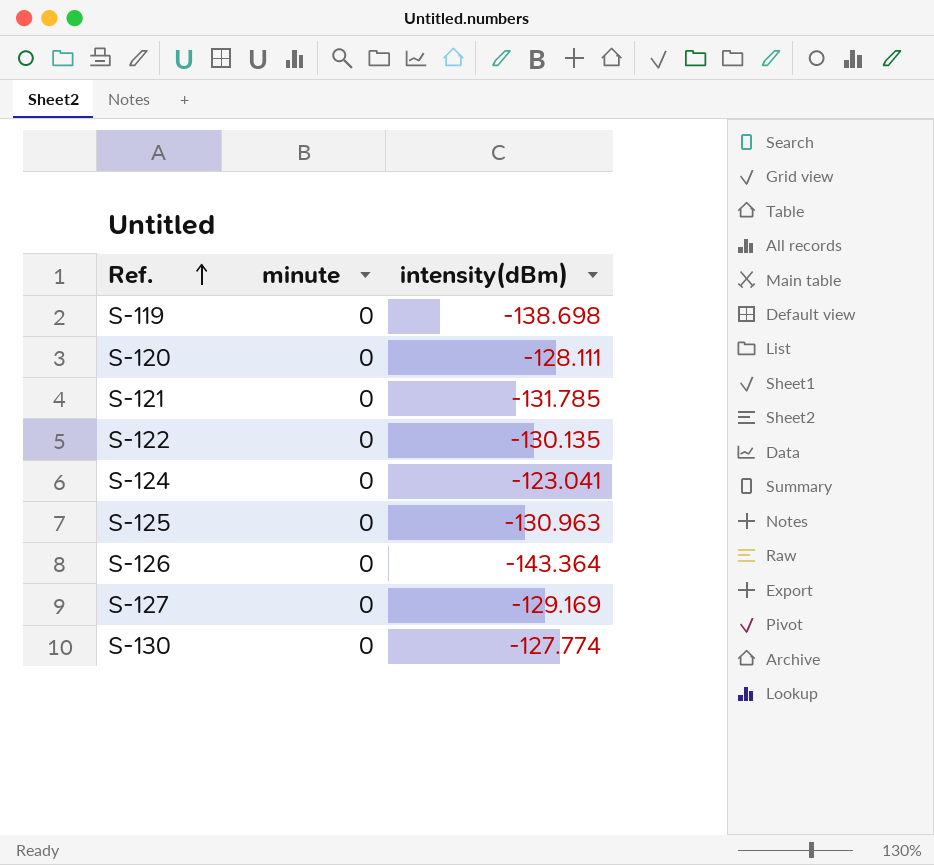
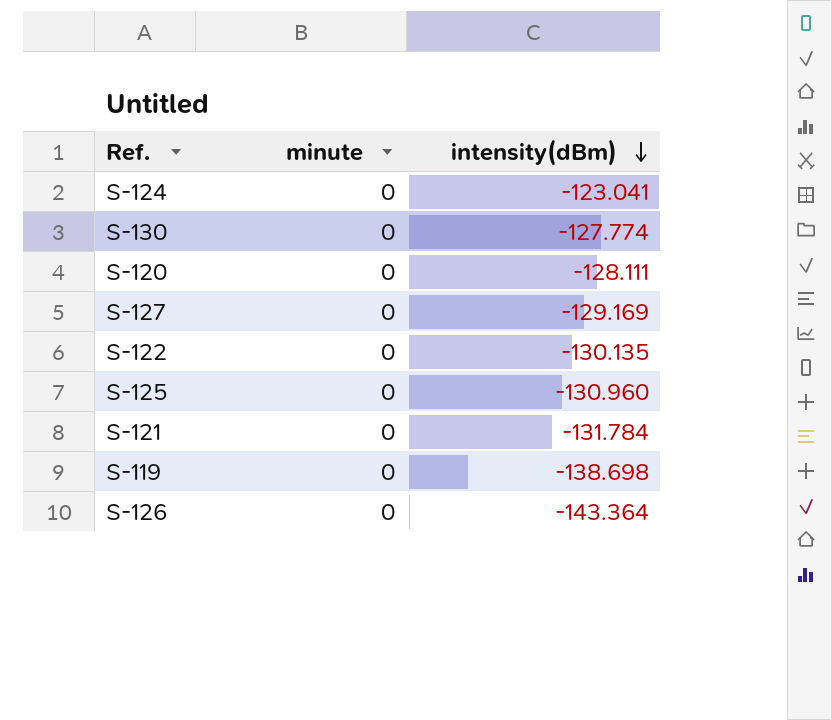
row order: Ref. ascending -> intensity(dBm) descending
S-125 | intensity(dBm): -130.963 -> -130.960
S-121 | intensity(dBm): -131.785 -> -131.784

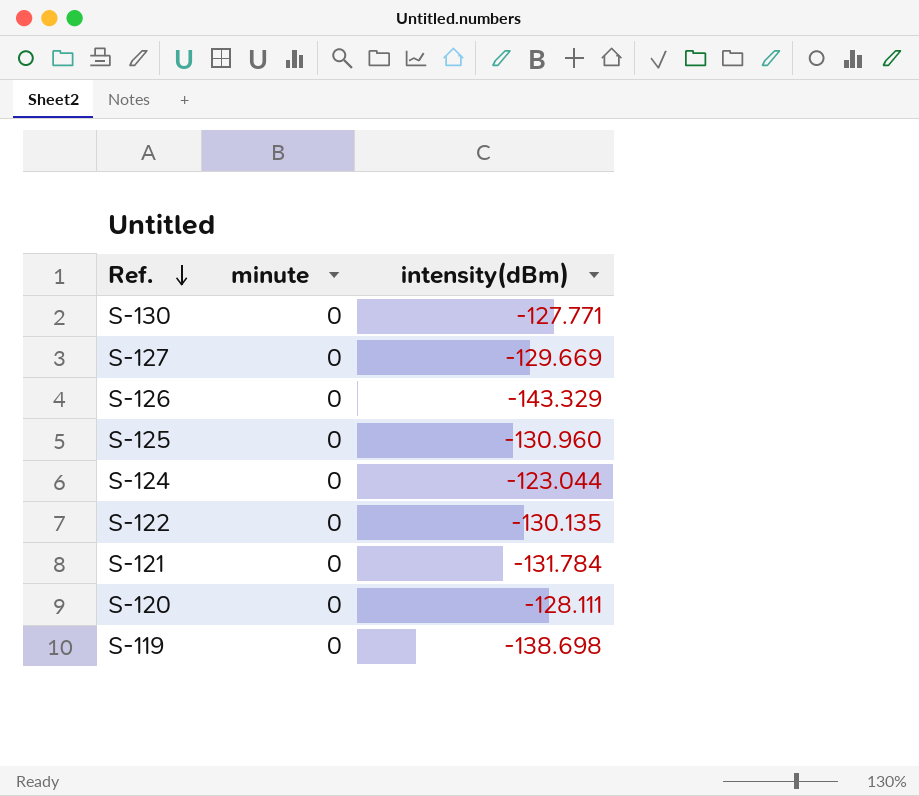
row order: intensity(dBm) descending -> Ref. descending
S-130 | intensity(dBm): -127.774 -> -127.771
S-127 | intensity(dBm): -129.169 -> -129.669
S-126 | intensity(dBm): -143.364 -> -143.329
S-124 | intensity(dBm): -123.041 -> -123.044

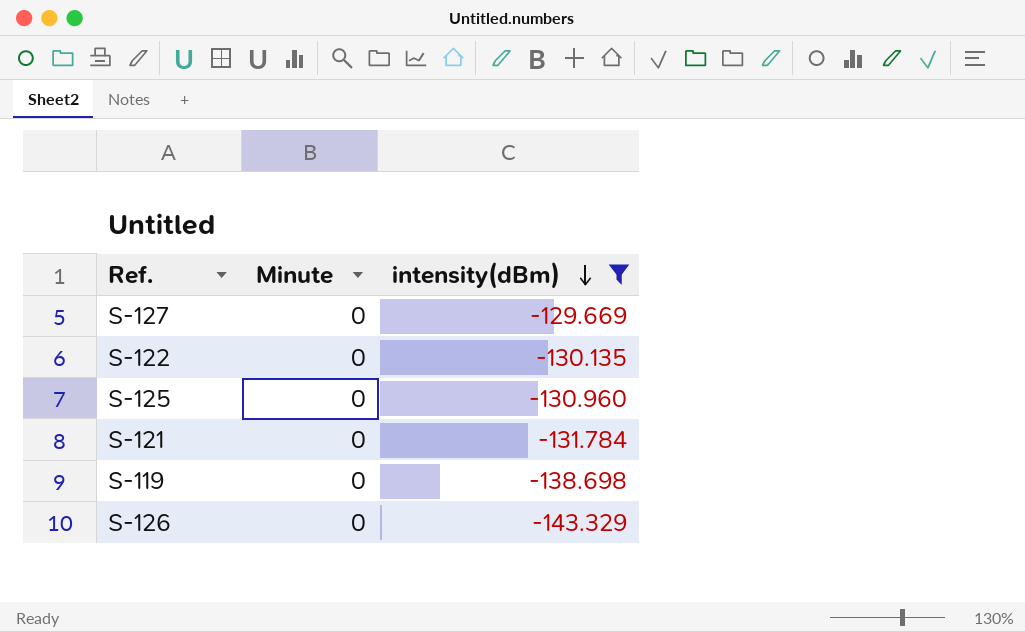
filter: none -> intensity(dBm) <= -129.669
row order: Ref. descending -> intensity(dBm) descending
column name: minute -> Minute

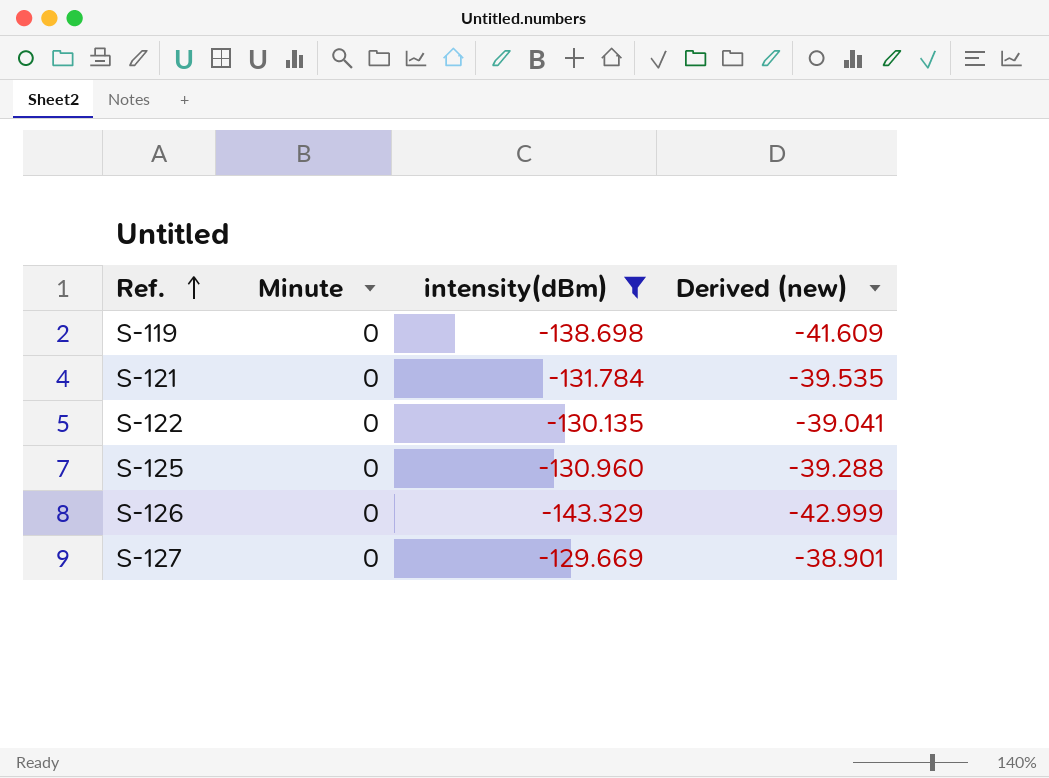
row order: intensity(dBm) descending -> Ref. ascending
column Derived (new) | formula: none -> [intensity(dBm)] * 0.3

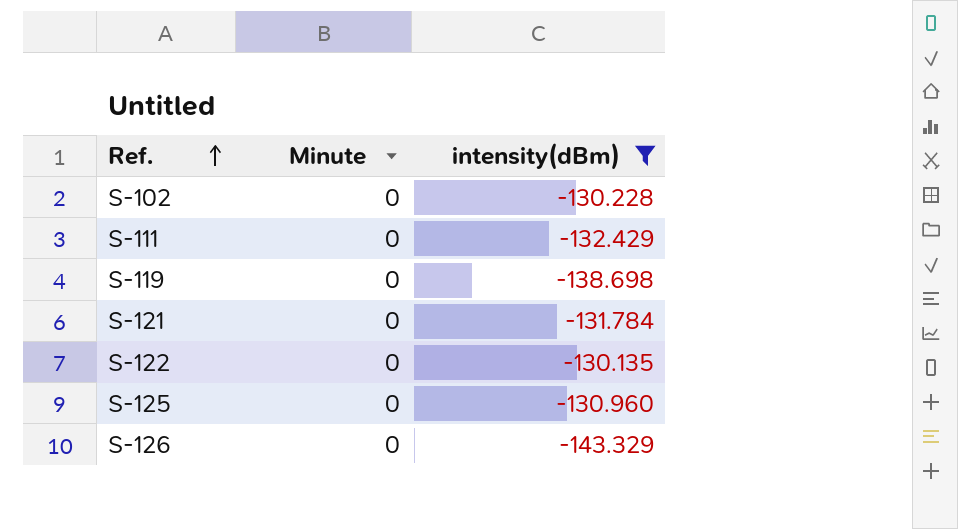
column Derived (new) | formula: [intensity(dBm)] * 0.3 -> none
row S-127: 0 | -129.669 | -38.901 -> none
row S-102: none -> 0 | -130.228
row S-111: none -> 0 | -132.429

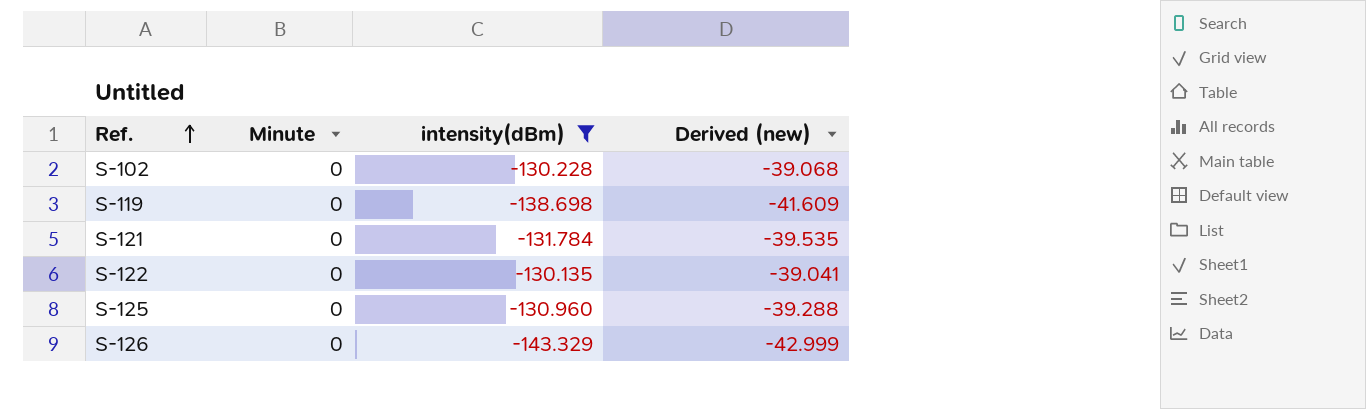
column Derived (new) | formula: none -> [intensity(dBm)] * 0.3
row S-111: 0 | -132.429 -> none

